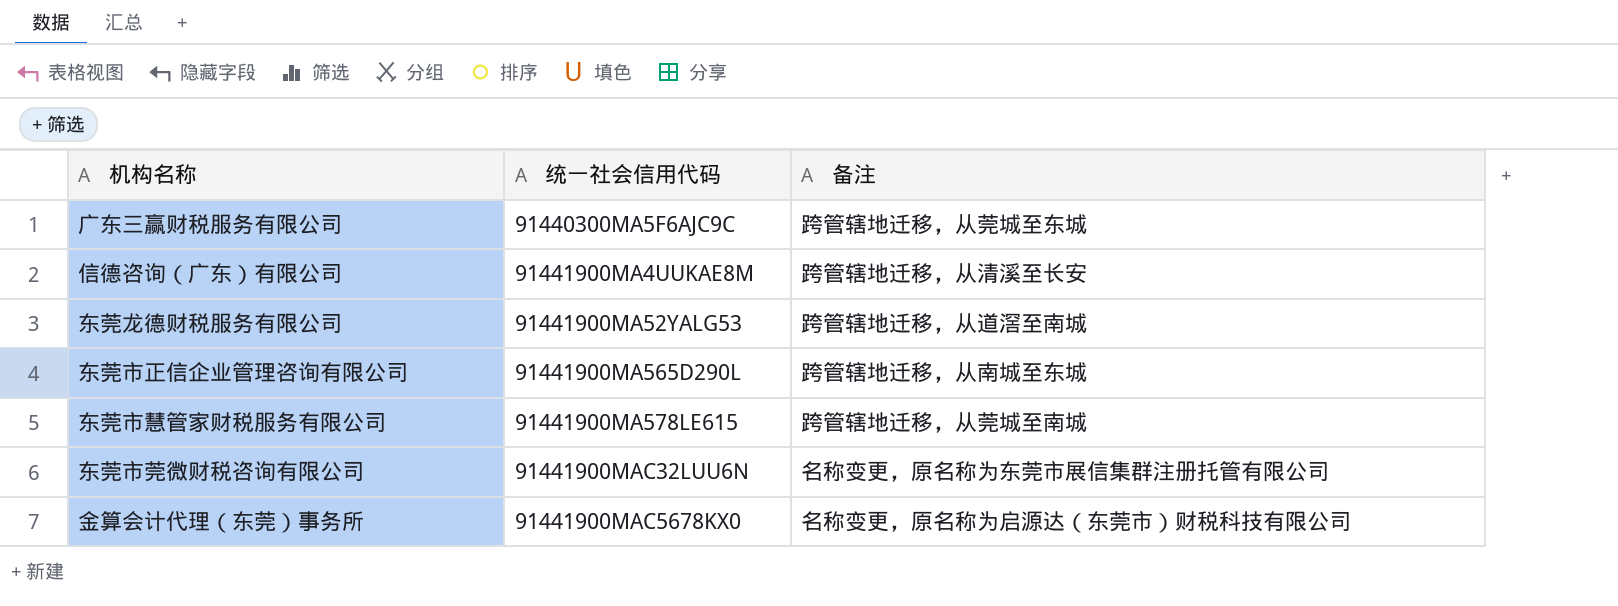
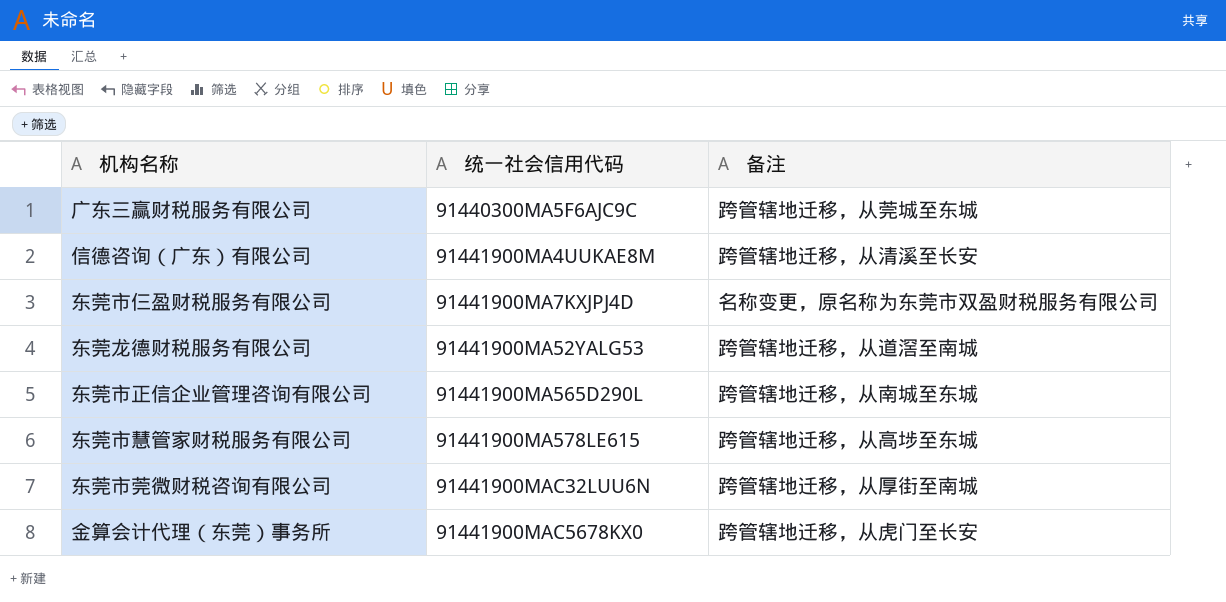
row 东莞市仨盈财税服务有限公司: none -> 91441900MA7KXJPJ4D | 名称变更，原名称为东莞市双盈财税服务有限公司
东莞市慧管家财税服务有限公司 | 备注: 跨管辖地迁移，从莞城至南城 -> 跨管辖地迁移，从高埗至东城
东莞市莞微财税咨询有限公司 | 备注: 名称变更，原名称为东莞市展信集群注册托管有限公司 -> 跨管辖地迁移，从厚街至南城
金算会计代理（东莞）事务所 | 备注: 名称变更，原名称为启源达（东莞市）财税科技有限公司 -> 跨管辖地迁移，从虎门至长安

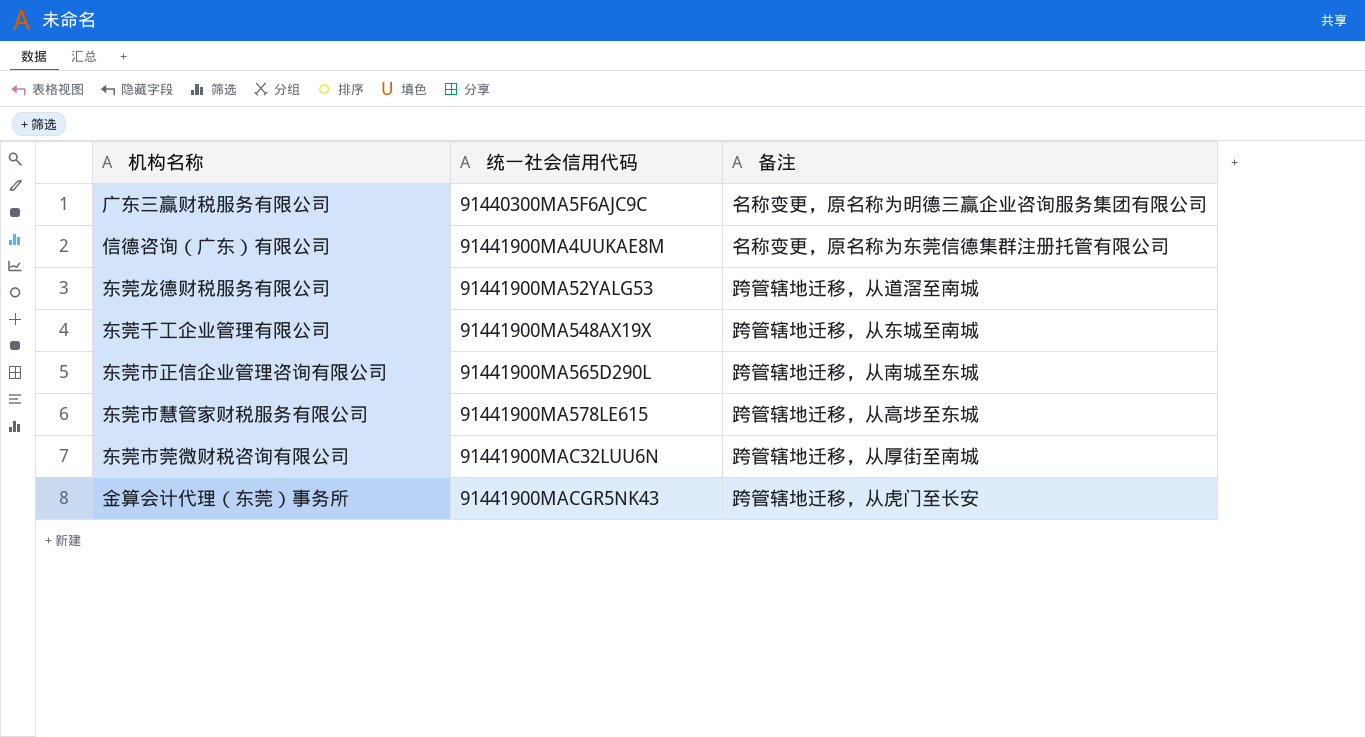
row 东莞市仨盈财税服务有限公司: 91441900MA7KXJPJ4D | 名称变更，原名称为东莞市双盈财税服务有限公司 -> none
广东三赢财税服务有限公司 | 备注: 跨管辖地迁移，从莞城至东城 -> 名称变更，原名称为明德三赢企业咨询服务集团有限公司
信德咨询（广东）有限公司 | 备注: 跨管辖地迁移，从清溪至长安 -> 名称变更，原名称为东莞信德集群注册托管有限公司
row 东莞千工企业管理有限公司: none -> 91441900MA548AX19X | 跨管辖地迁移，从东城至南城
金算会计代理（东莞）事务所 | 统一社会信用代码: 91441900MAC5678KX0 -> 91441900MACGR5NK43

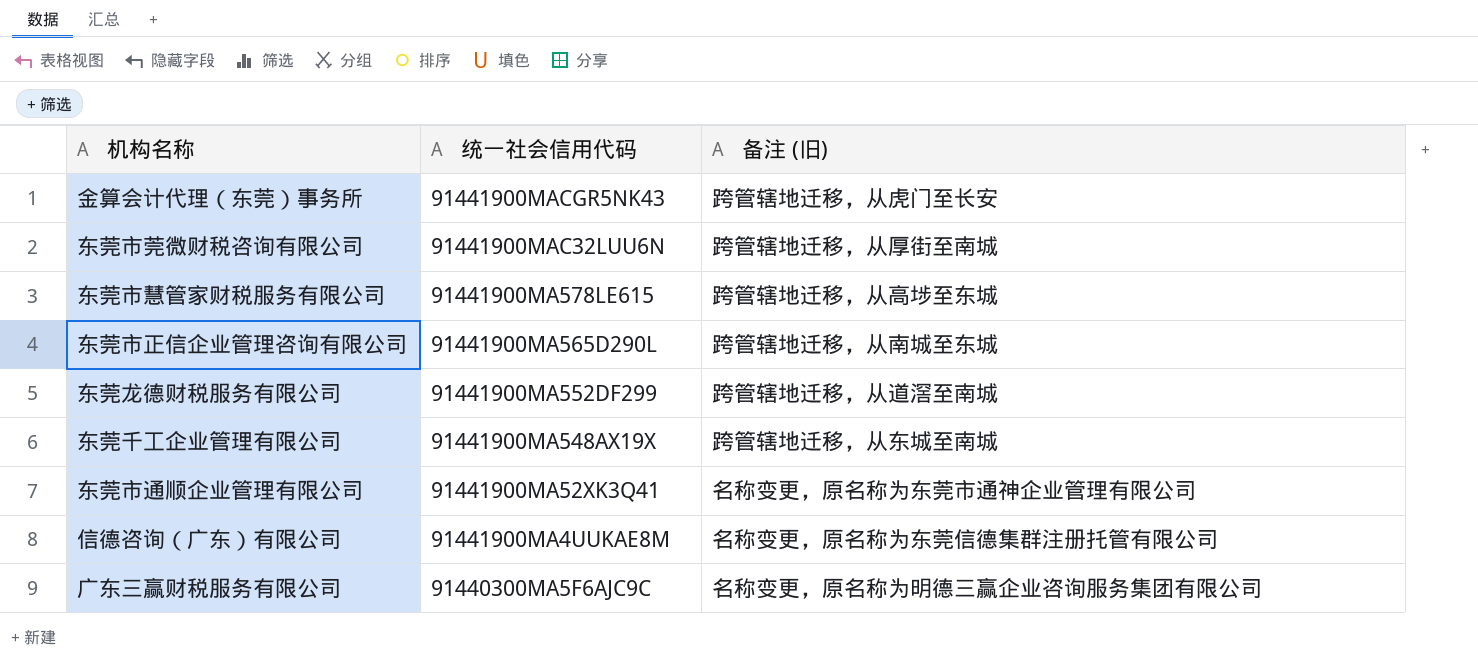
row order: 统一社会信用代码 ascending -> 统一社会信用代码 descending
column name: 备注 -> 备注 (旧)
东莞龙德财税服务有限公司 | 统一社会信用代码: 91441900MA52YALG53 -> 91441900MA552DF299
row 东莞市通顺企业管理有限公司: none -> 91441900MA52XK3Q41 | 名称变更，原名称为东莞市通神企业管理有限公司

